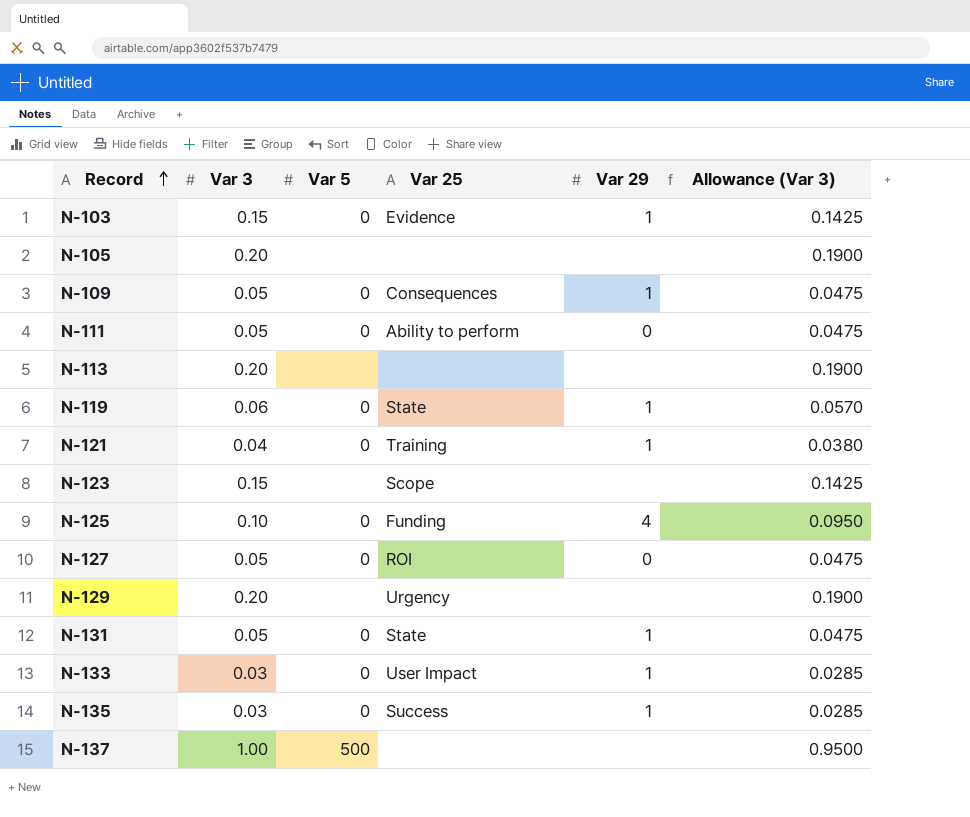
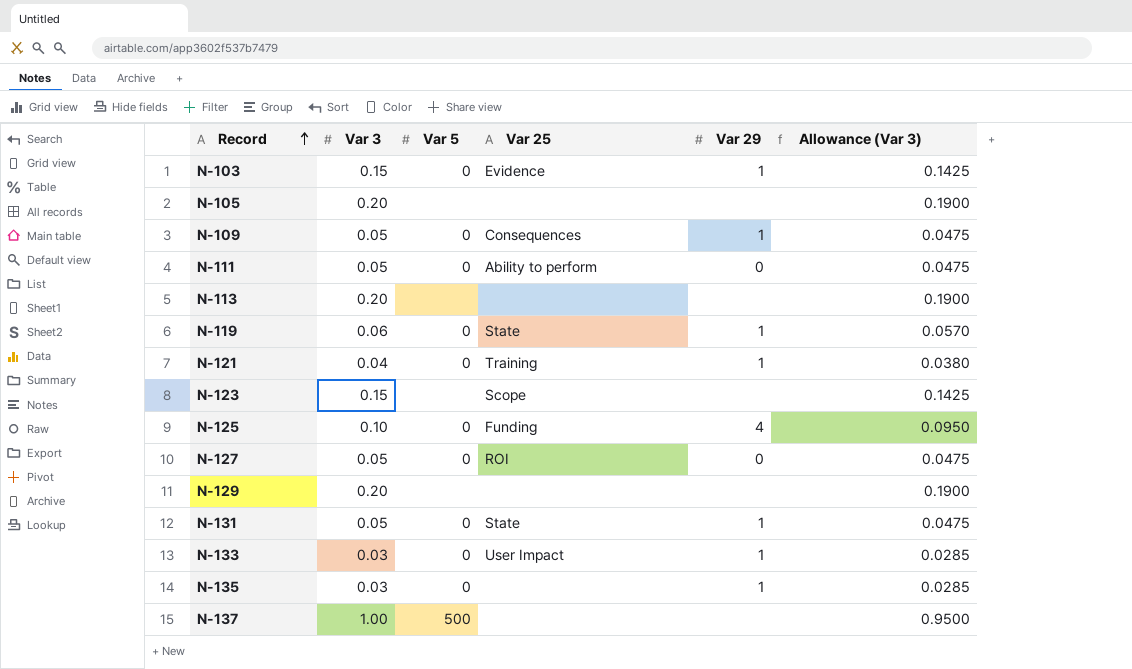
N-129 | Var 25: Urgency -> none
N-135 | Var 25: Success -> none

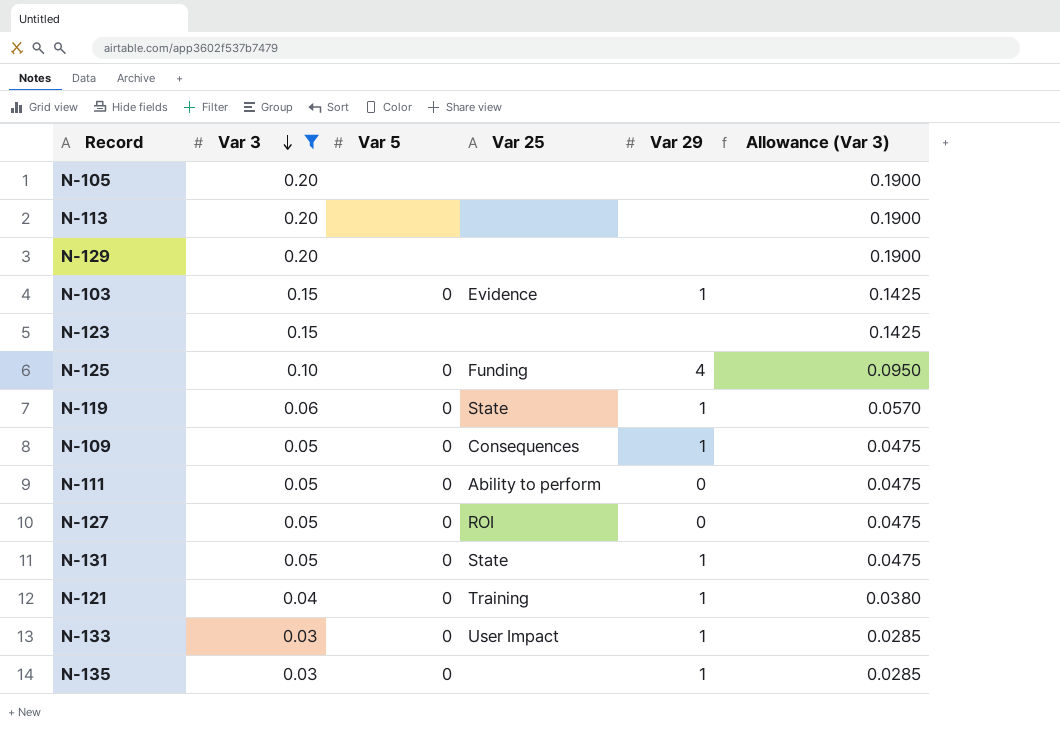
filter: none -> Var 3 != 1.00
row order: Record ascending -> Var 3 descending
N-123 | Var 25: Scope -> none

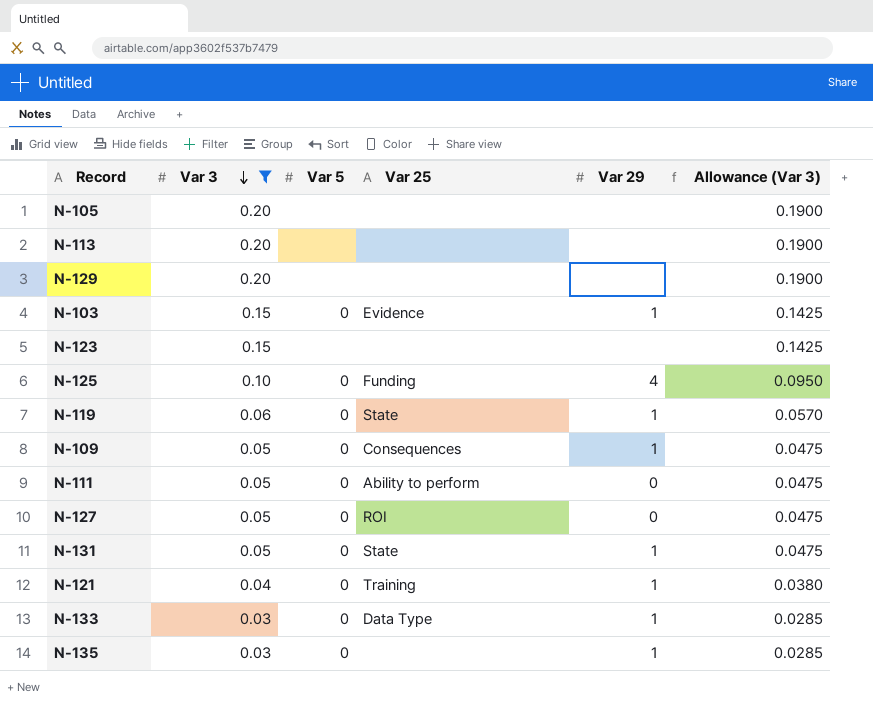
N-133 | Var 25: User Impact -> Data Type

